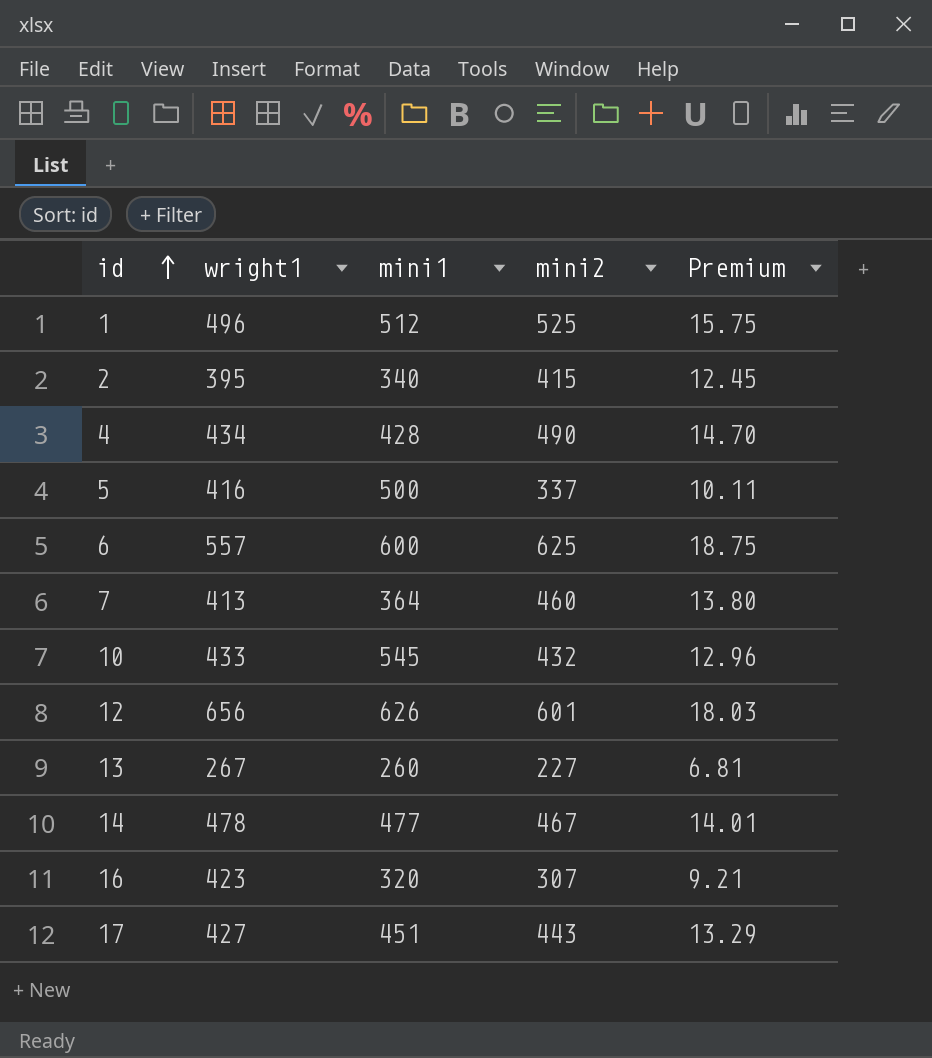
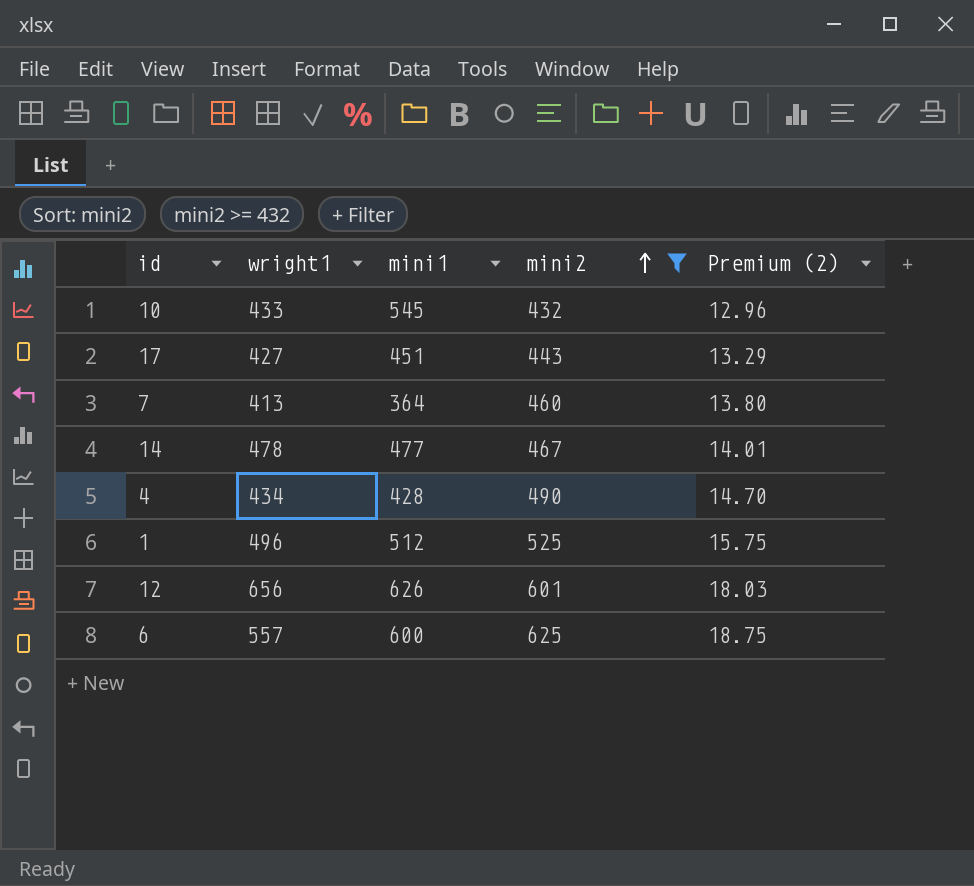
filter: none -> mini2 >= 432
row order: id ascending -> mini2 ascending
column name: Premium -> Premium (2)

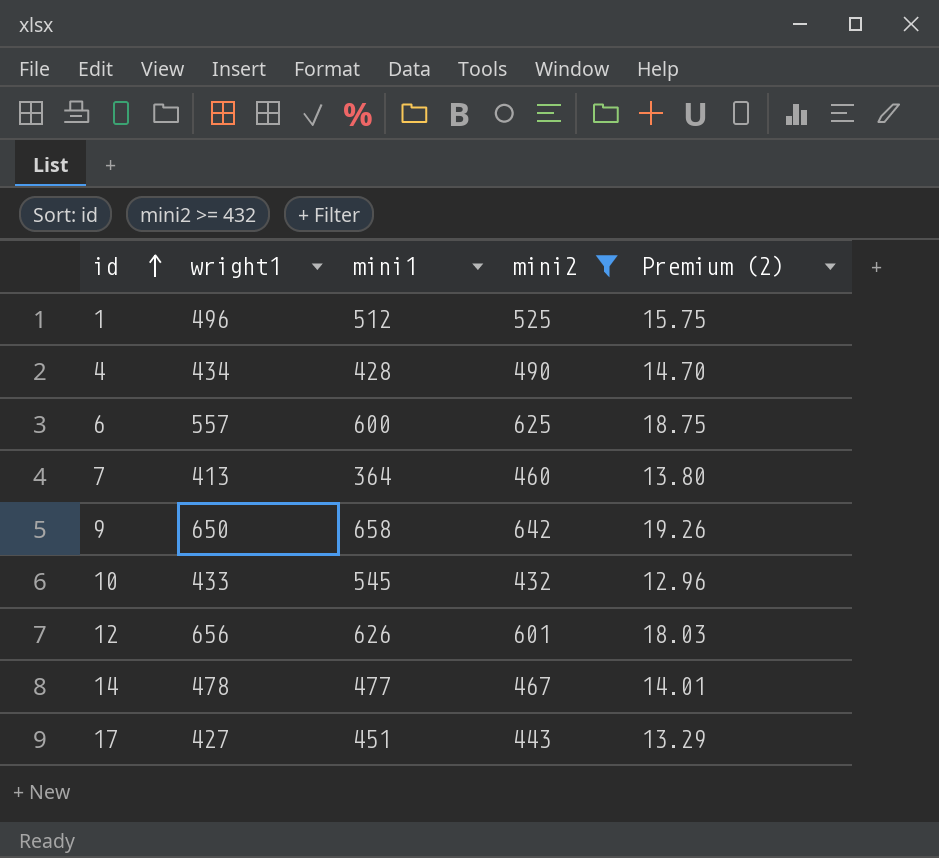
row order: mini2 ascending -> id ascending
row 9: none -> 650 | 658 | 642 | 19.26

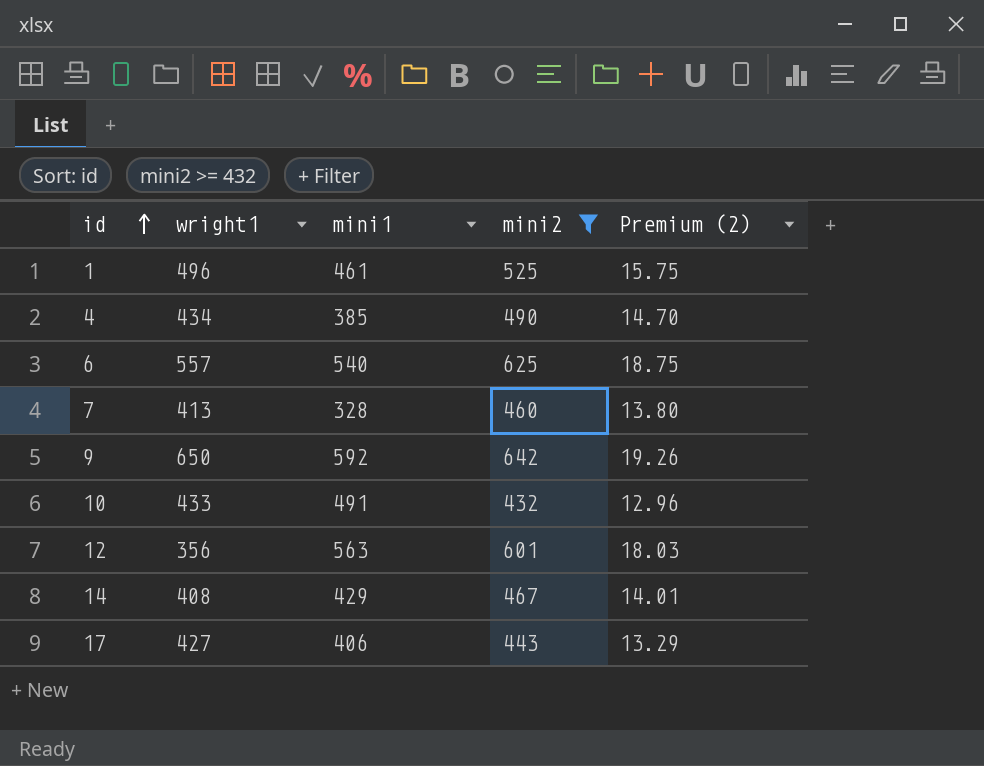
1 | mini1: 512 -> 461
4 | mini1: 428 -> 385
6 | mini1: 600 -> 540
7 | mini1: 364 -> 328
9 | mini1: 658 -> 592
10 | mini1: 545 -> 491
12 | wright1: 656 -> 356
12 | mini1: 626 -> 563
14 | wright1: 478 -> 408
14 | mini1: 477 -> 429
17 | mini1: 451 -> 406

